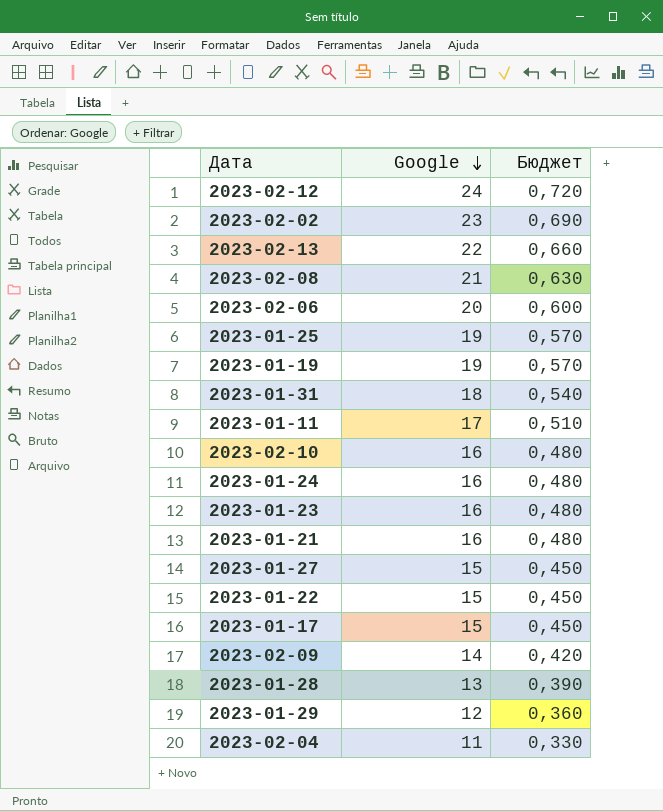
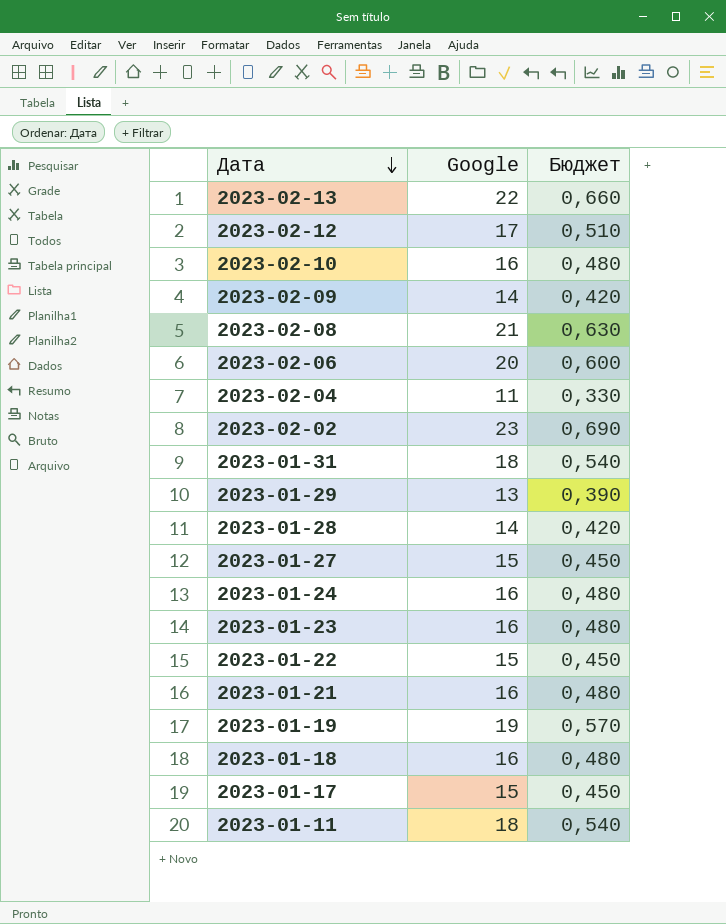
row order: Google descending -> Дата descending
row 2023-01-25: 19 | 0,570 -> none
2023-02-12 | Google: 24 -> 17
2023-02-12 | Бюджет: 0,720 -> 0,510
2023-01-29 | Google: 12 -> 13
2023-01-29 | Бюджет: 0,360 -> 0,390
2023-01-28 | Google: 13 -> 14
2023-01-28 | Бюджет: 0,390 -> 0,420
row 2023-01-18: none -> 16 | 0,480
2023-01-11 | Google: 17 -> 18
2023-01-11 | Бюджет: 0,510 -> 0,540

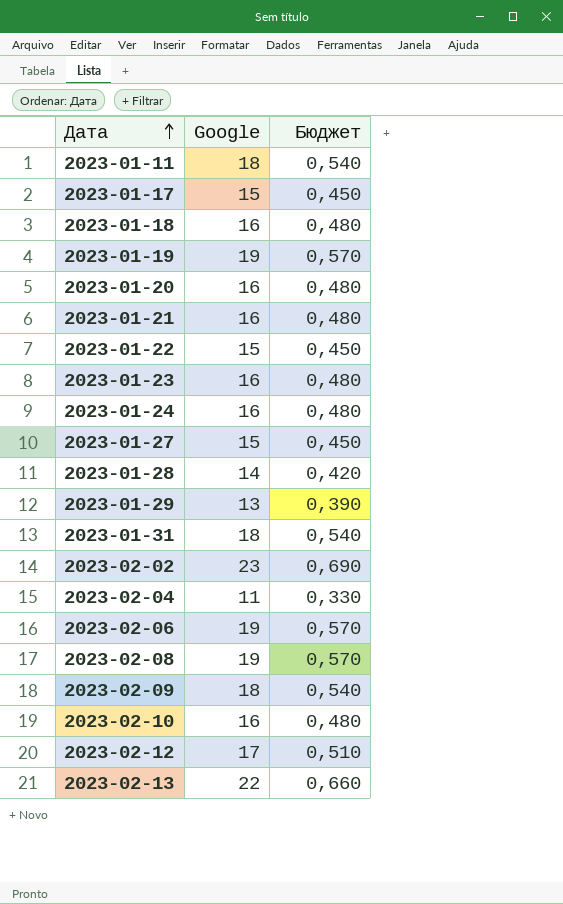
row order: Дата descending -> Дата ascending
row 2023-01-20: none -> 16 | 0,480
2023-02-06 | Google: 20 -> 19
2023-02-06 | Бюджет: 0,600 -> 0,570
2023-02-08 | Google: 21 -> 19
2023-02-08 | Бюджет: 0,630 -> 0,570
2023-02-09 | Google: 14 -> 18
2023-02-09 | Бюджет: 0,420 -> 0,540

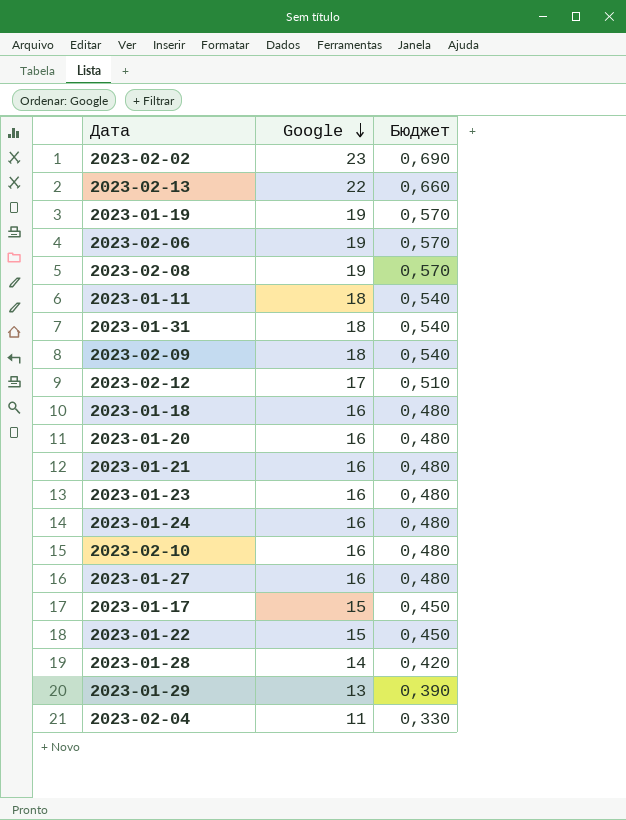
row order: Дата ascending -> Google descending
2023-01-27 | Google: 15 -> 16
2023-01-27 | Бюджет: 0,450 -> 0,480

